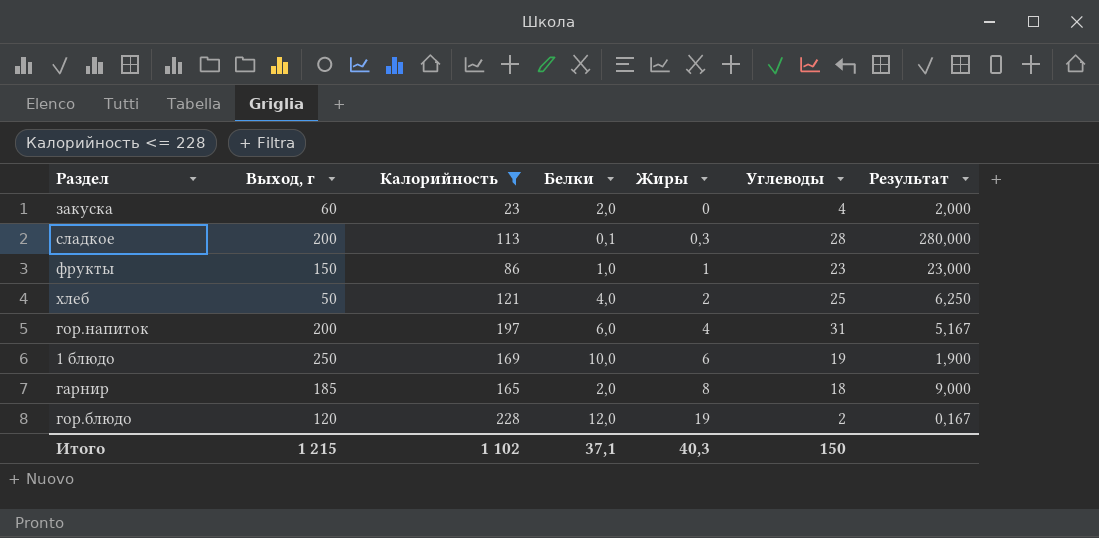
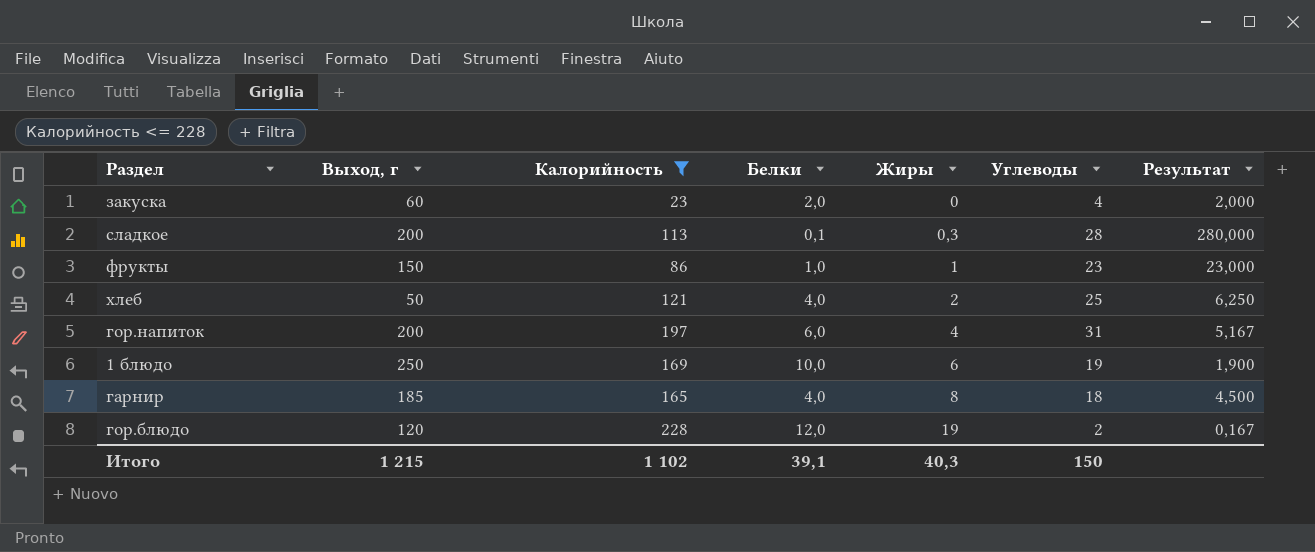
гарнир | Белки: 2,0 -> 4,0
гарнир | Результат: 9,000 -> 4,500
Итого | Белки: 37,1 -> 39,1

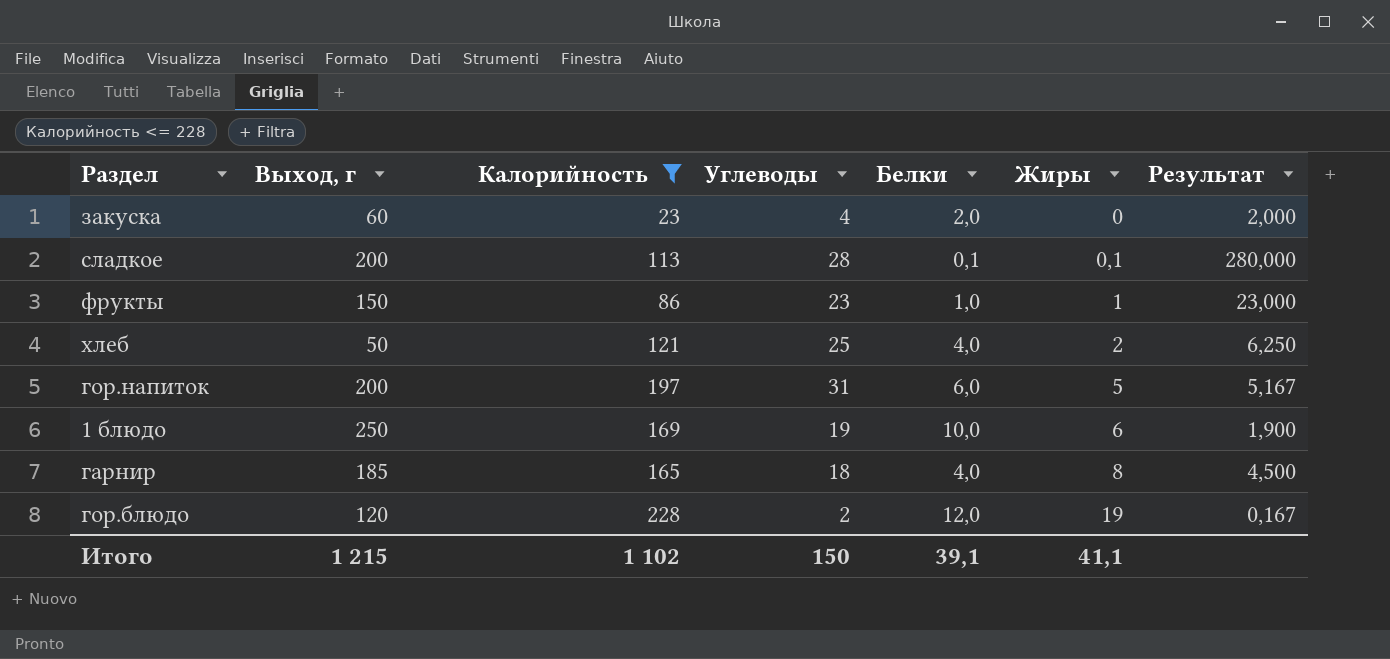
column Углеводы | position: 6 -> 4
сладкое | Жиры: 0,3 -> 0,1
гор.напиток | Жиры: 4 -> 5
Итого | Жиры: 40,3 -> 41,1

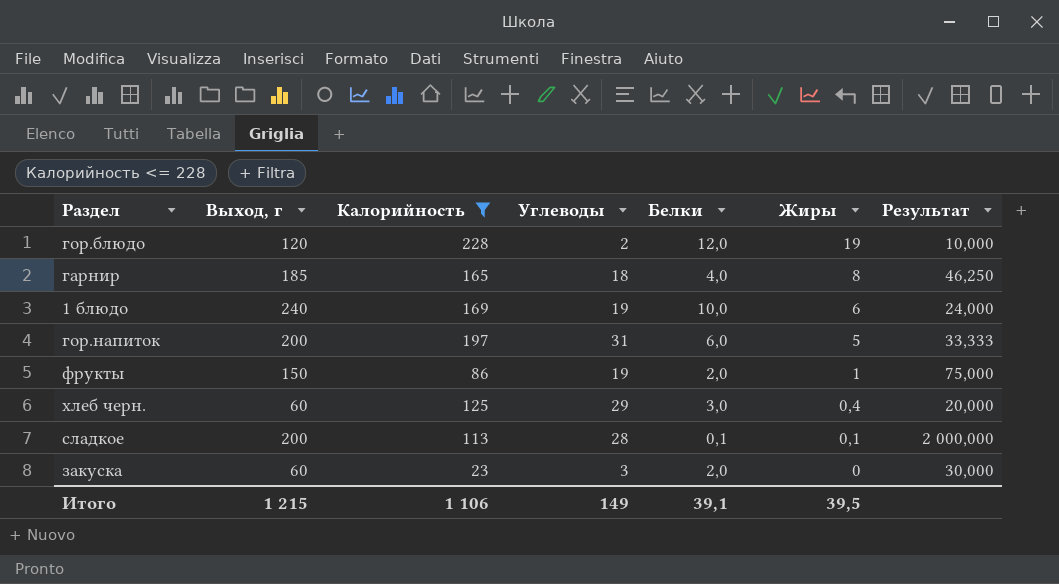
row order: Жиры ascending -> Жиры descending
column Результат | formula: [Углеводы] / [Белки] -> [Выход, г] / [Белки]
row хлеб: 50 | 121 | 25 | 4,0 | 2 | 6,250 -> none
1 блюдо | Выход, г: 250 -> 240
фрукты | Углеводы: 23 -> 19
фрукты | Белки: 1,0 -> 2,0
row хлеб черн.: none -> 60 | 125 | 29 | 3,0 | 0,4 | 20,000
закуска | Углеводы: 4 -> 3
Итого | Калорийность: 1 102 -> 1 106
Итого | Углеводы: 150 -> 149
Итого | Жиры: 41,1 -> 39,5

